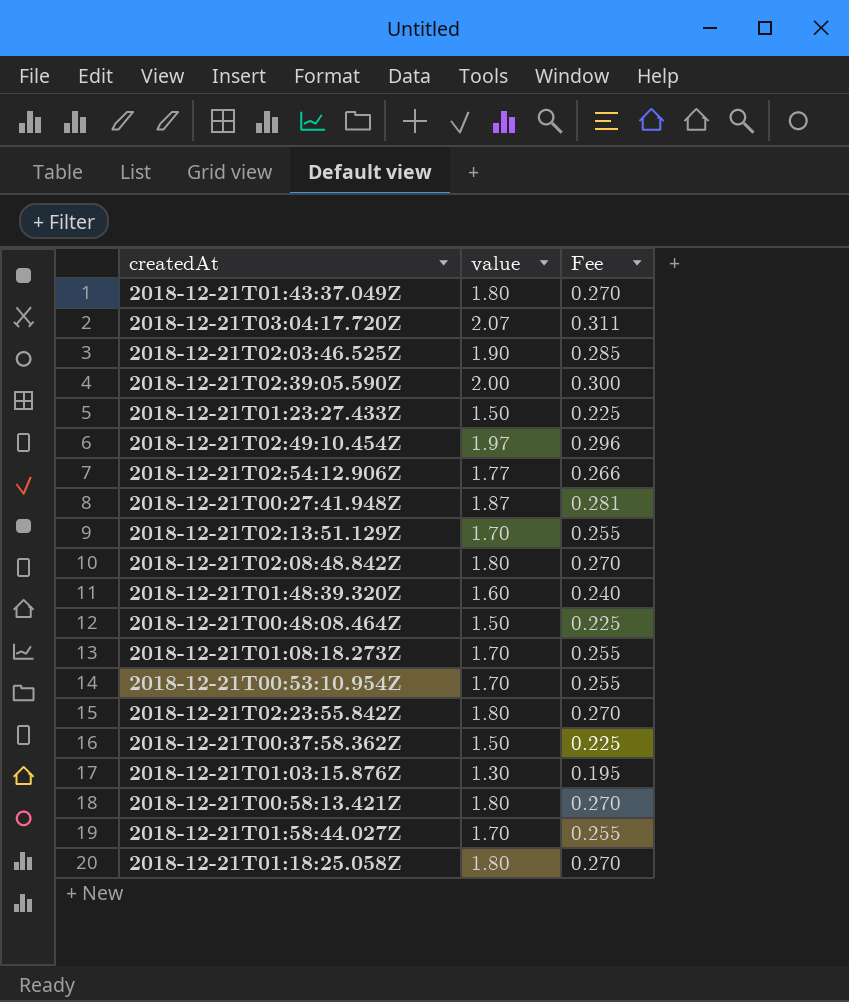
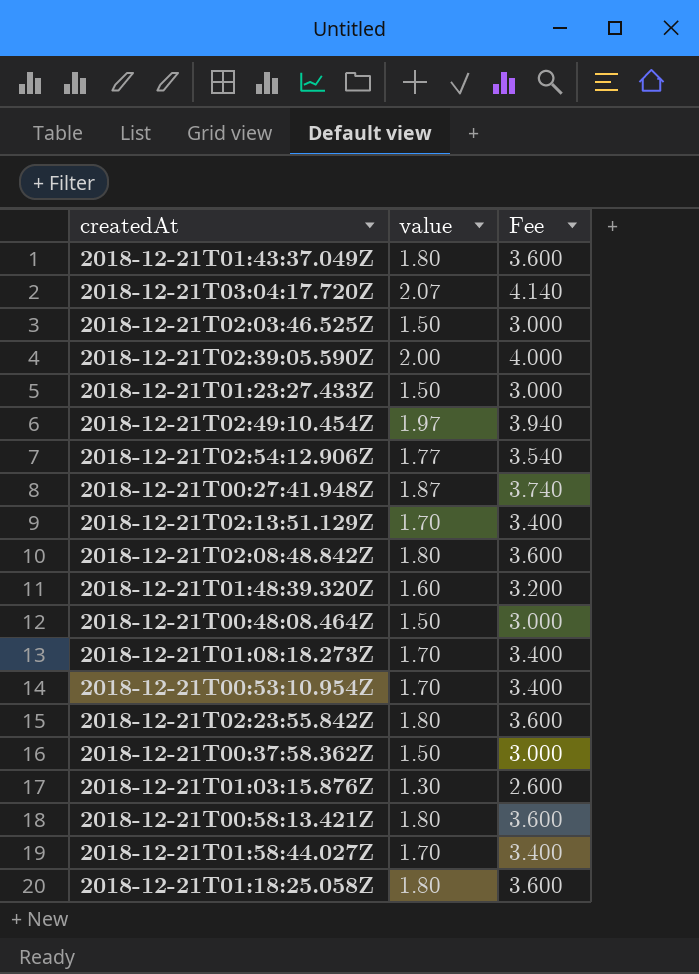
column Fee | formula: [value] * 0.15 -> [value] * 2
2018-12-21T02:03:46.525Z | value: 1.90 -> 1.50

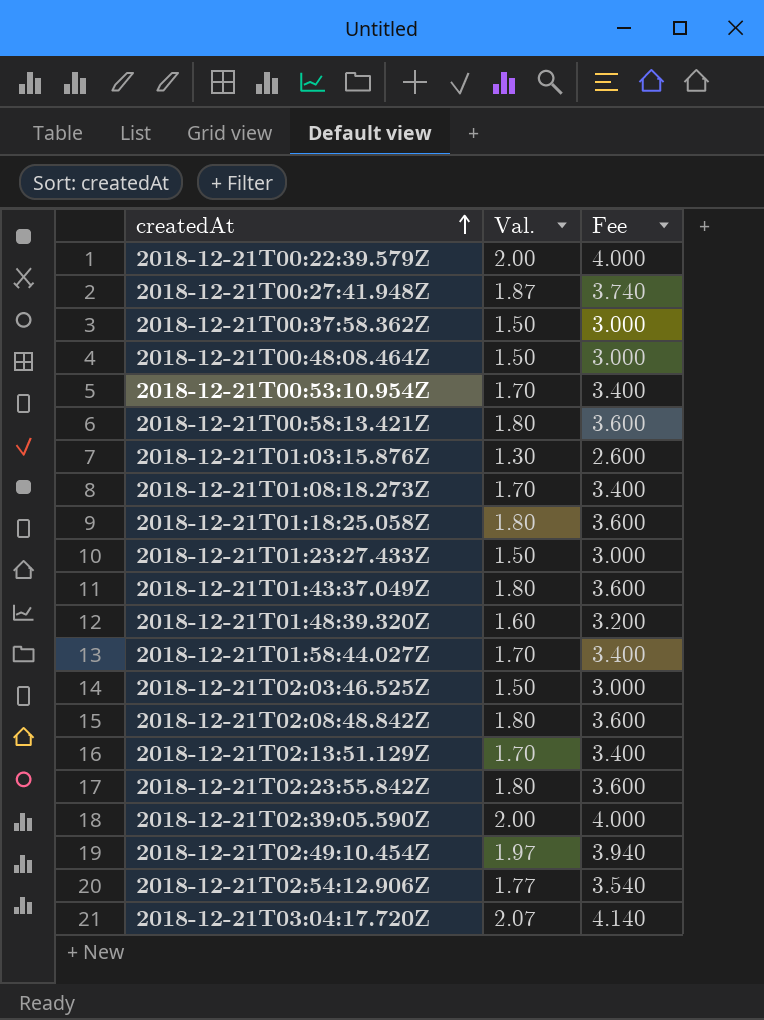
row order: none -> createdAt ascending
column name: value -> Val.
row 2018-12-21T00:22:39.579Z: none -> 2.00 | 4.000

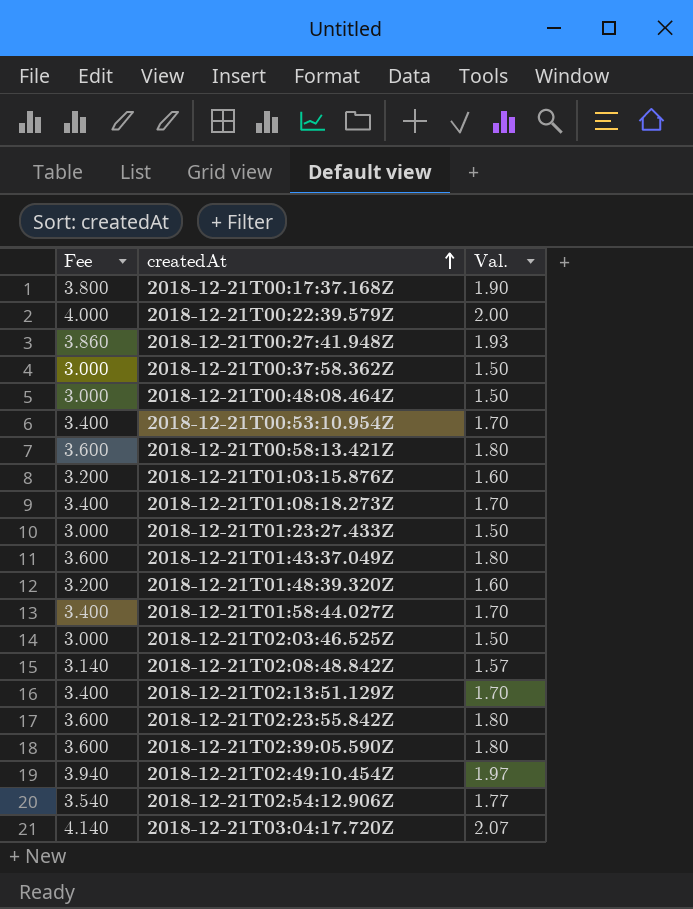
column Fee | position: 3 -> 1
row 2018-12-21T01:18:25.058Z: 1.80 | 3.600 -> none
row 2018-12-21T00:17:37.168Z: none -> 3.800 | 1.90
2018-12-21T00:27:41.948Z | Fee: 3.740 -> 3.860
2018-12-21T00:27:41.948Z | Val.: 1.87 -> 1.93
2018-12-21T01:03:15.876Z | Fee: 2.600 -> 3.200
2018-12-21T01:03:15.876Z | Val.: 1.30 -> 1.60
2018-12-21T02:08:48.842Z | Fee: 3.600 -> 3.140
2018-12-21T02:08:48.842Z | Val.: 1.80 -> 1.57
2018-12-21T02:39:05.590Z | Fee: 4.000 -> 3.600
2018-12-21T02:39:05.590Z | Val.: 2.00 -> 1.80

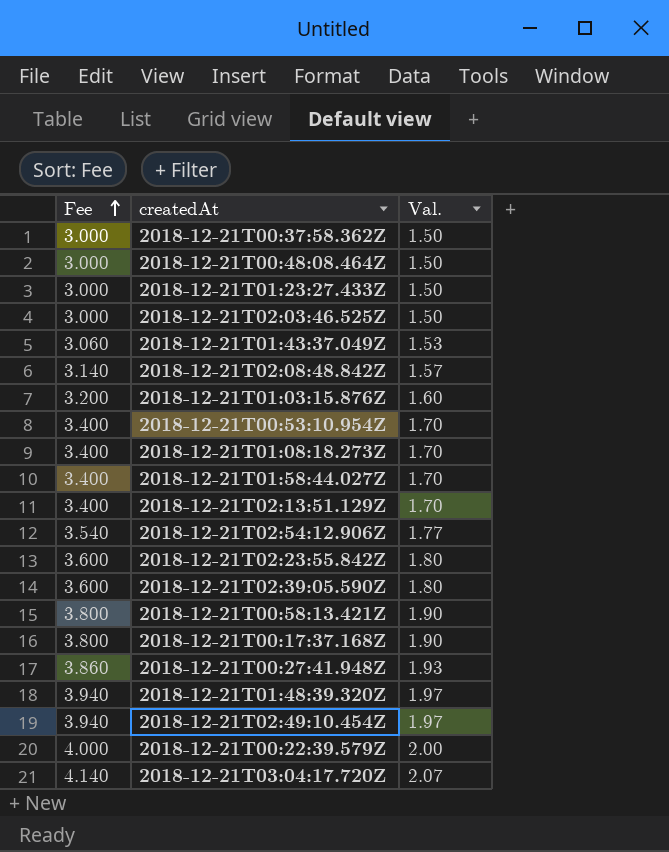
row order: createdAt ascending -> Fee ascending
2018-12-21T01:43:37.049Z | Fee: 3.600 -> 3.060
2018-12-21T01:43:37.049Z | Val.: 1.80 -> 1.53
2018-12-21T00:58:13.421Z | Fee: 3.600 -> 3.800
2018-12-21T00:58:13.421Z | Val.: 1.80 -> 1.90
2018-12-21T01:48:39.320Z | Fee: 3.200 -> 3.940
2018-12-21T01:48:39.320Z | Val.: 1.60 -> 1.97

